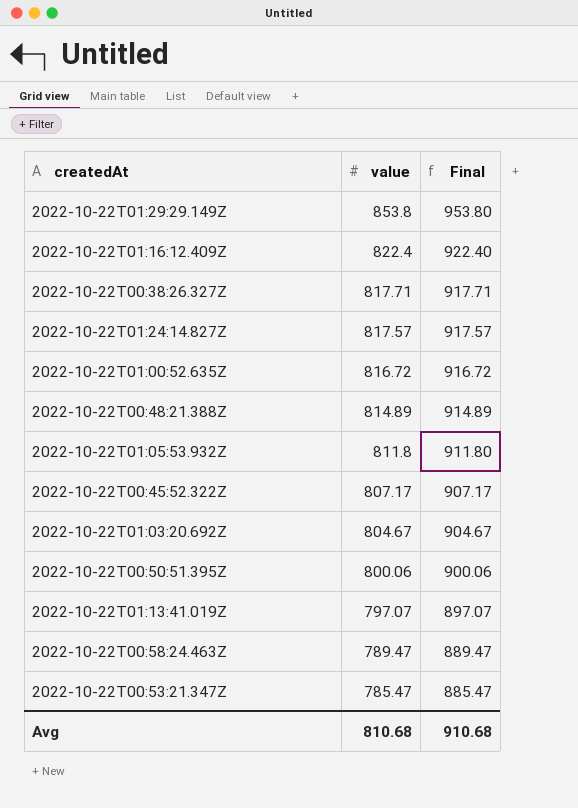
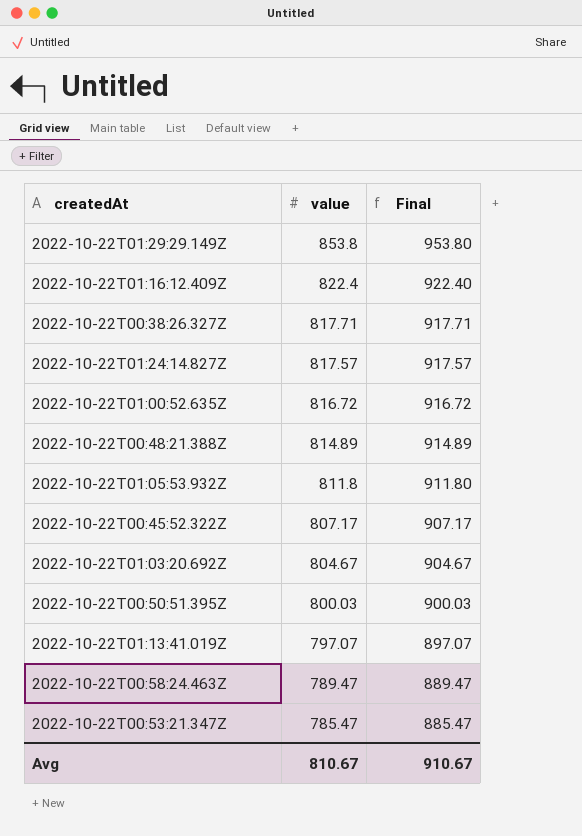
2022-10-22T00:50:51.395Z | value: 800.06 -> 800.03
2022-10-22T00:50:51.395Z | Final: 900.06 -> 900.03
Avg | value: 810.68 -> 810.67
Avg | Final: 910.68 -> 910.67

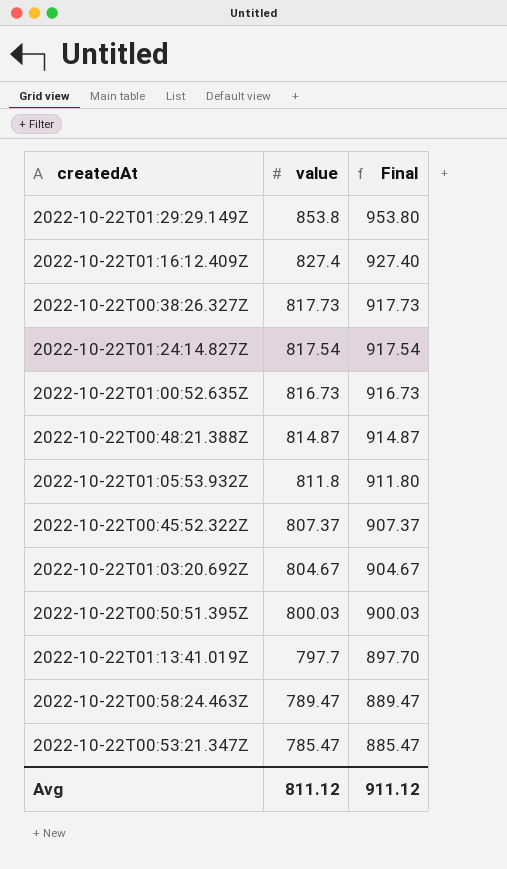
2022-10-22T01:16:12.409Z | value: 822.4 -> 827.4
2022-10-22T01:16:12.409Z | Final: 922.40 -> 927.40
2022-10-22T00:38:26.327Z | value: 817.71 -> 817.73
2022-10-22T00:38:26.327Z | Final: 917.71 -> 917.73
2022-10-22T01:24:14.827Z | value: 817.57 -> 817.54
2022-10-22T01:24:14.827Z | Final: 917.57 -> 917.54
2022-10-22T01:00:52.635Z | value: 816.72 -> 816.73
2022-10-22T01:00:52.635Z | Final: 916.72 -> 916.73
2022-10-22T00:48:21.388Z | value: 814.89 -> 814.87
2022-10-22T00:48:21.388Z | Final: 914.89 -> 914.87
2022-10-22T00:45:52.322Z | value: 807.17 -> 807.37
2022-10-22T00:45:52.322Z | Final: 907.17 -> 907.37
2022-10-22T01:13:41.019Z | value: 797.07 -> 797.7
2022-10-22T01:13:41.019Z | Final: 897.07 -> 897.70
Avg | value: 810.67 -> 811.12
Avg | Final: 910.67 -> 911.12

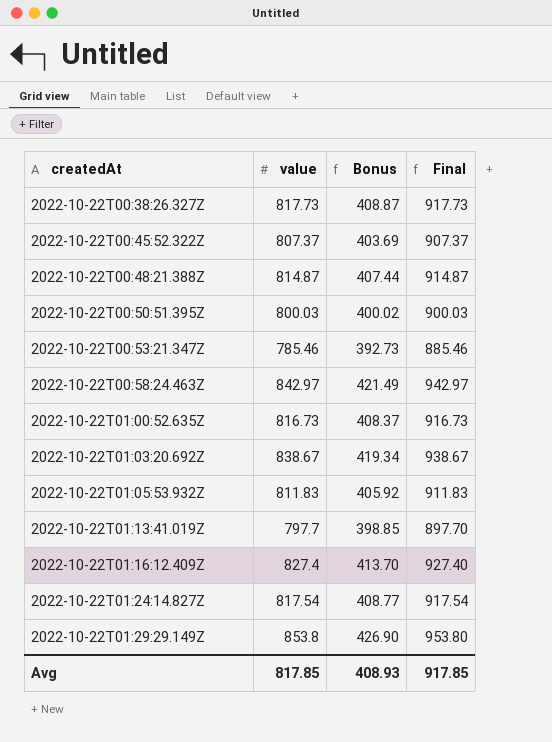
row order: value descending -> createdAt ascending
column Bonus | formula: none -> [value] * 0.5
2022-10-22T00:53:21.347Z | value: 785.47 -> 785.46
2022-10-22T00:53:21.347Z | Final: 885.47 -> 885.46
2022-10-22T00:58:24.463Z | value: 789.47 -> 842.97
2022-10-22T00:58:24.463Z | Final: 889.47 -> 942.97
2022-10-22T01:03:20.692Z | value: 804.67 -> 838.67
2022-10-22T01:03:20.692Z | Final: 904.67 -> 938.67
2022-10-22T01:05:53.932Z | value: 811.8 -> 811.83
2022-10-22T01:05:53.932Z | Final: 911.80 -> 911.83
Avg | value: 811.12 -> 817.85
Avg | Final: 911.12 -> 917.85

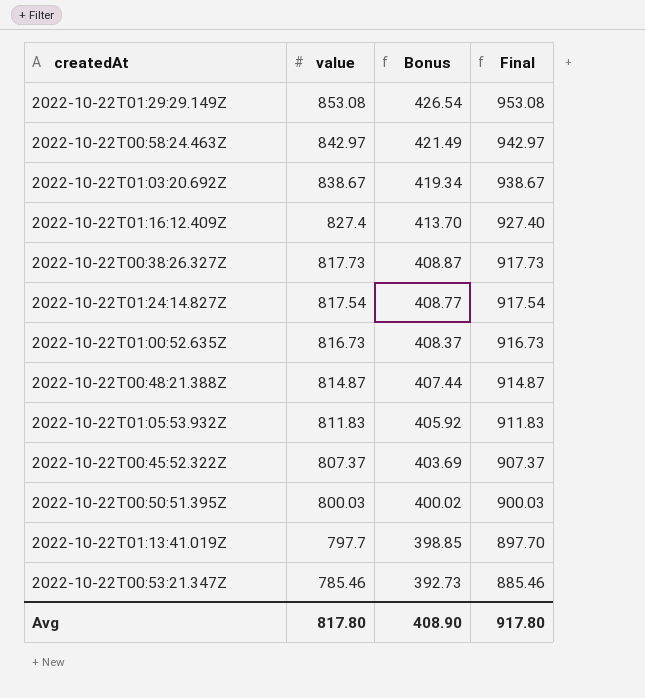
row order: createdAt ascending -> value descending
2022-10-22T01:29:29.149Z | value: 853.8 -> 853.08
2022-10-22T01:29:29.149Z | Bonus: 426.90 -> 426.54
2022-10-22T01:29:29.149Z | Final: 953.80 -> 953.08
Avg | value: 817.85 -> 817.80
Avg | Bonus: 408.93 -> 408.90
Avg | Final: 917.85 -> 917.80

